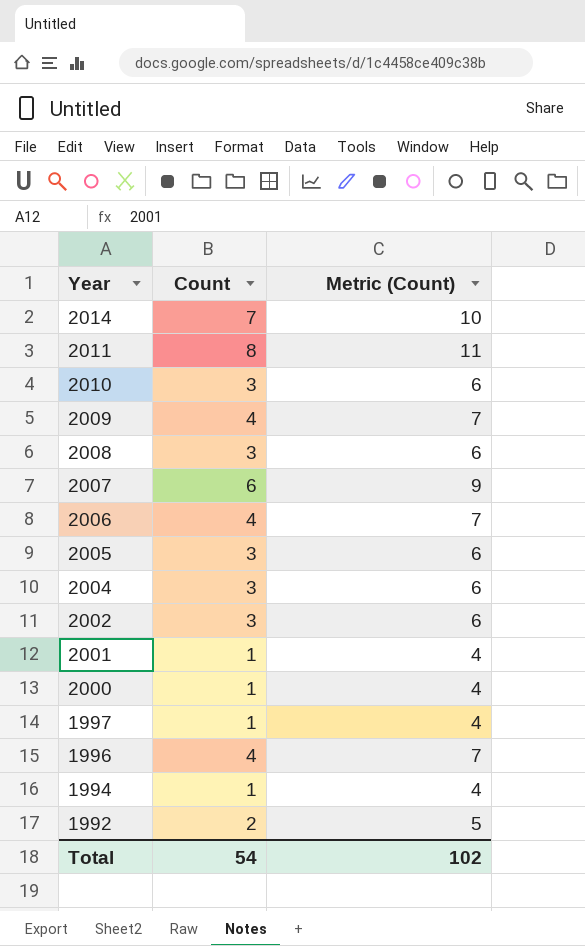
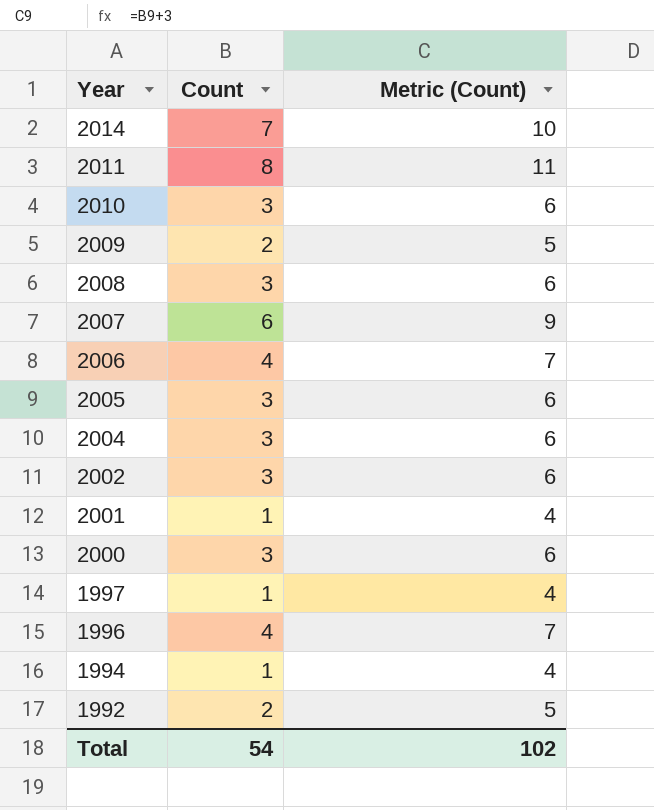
2009 | Count: 4 -> 2
2009 | Metric (Count): 7 -> 5
2000 | Count: 1 -> 3
2000 | Metric (Count): 4 -> 6

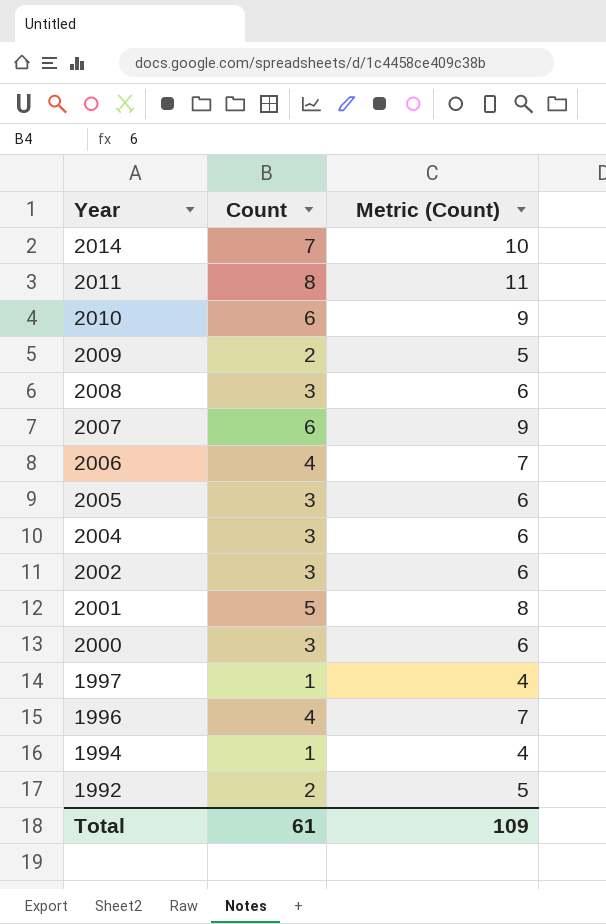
2010 | Count: 3 -> 6
2010 | Metric (Count): 6 -> 9
2001 | Count: 1 -> 5
2001 | Metric (Count): 4 -> 8
Total | Count: 54 -> 61
Total | Metric (Count): 102 -> 109

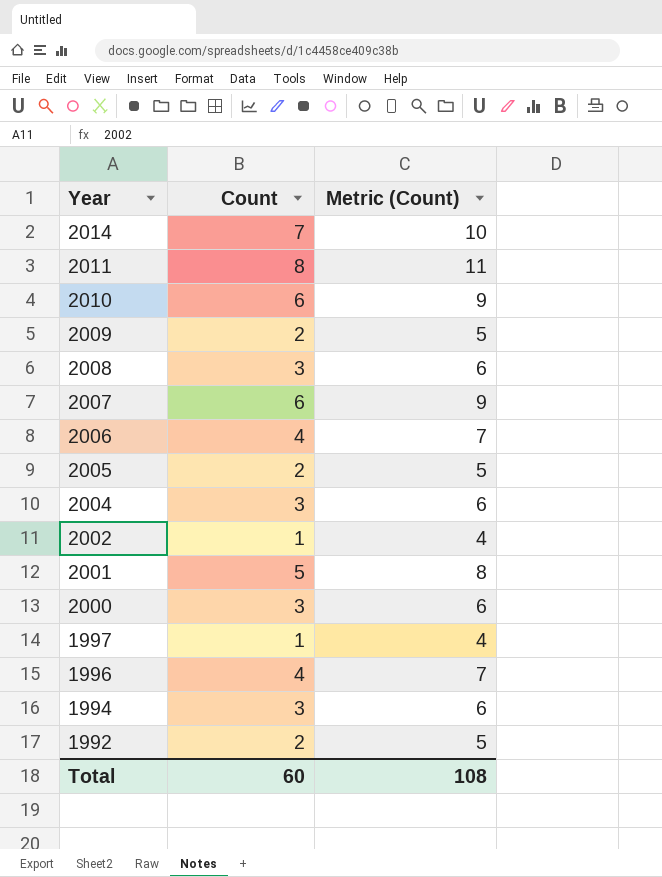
2005 | Count: 3 -> 2
2005 | Metric (Count): 6 -> 5
2002 | Count: 3 -> 1
2002 | Metric (Count): 6 -> 4
1994 | Count: 1 -> 3
1994 | Metric (Count): 4 -> 6
Total | Count: 61 -> 60
Total | Metric (Count): 109 -> 108

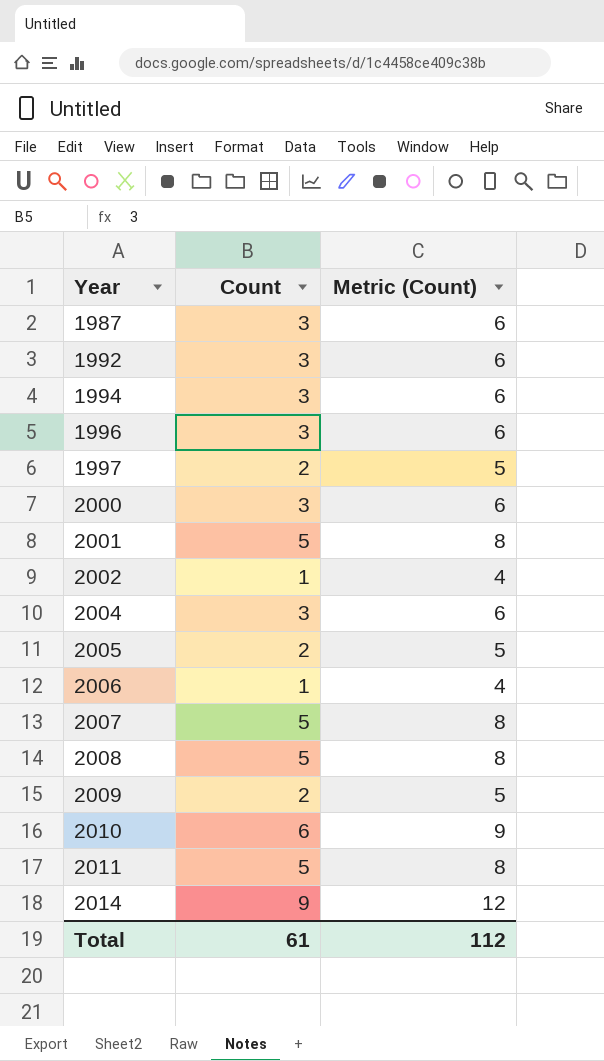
row order: Year descending -> Year ascending
row 1987: none -> 3 | 6
1992 | Count: 2 -> 3
1992 | Metric (Count): 5 -> 6
1996 | Count: 4 -> 3
1996 | Metric (Count): 7 -> 6
1997 | Count: 1 -> 2
1997 | Metric (Count): 4 -> 5
2006 | Count: 4 -> 1
2006 | Metric (Count): 7 -> 4
2007 | Count: 6 -> 5
2007 | Metric (Count): 9 -> 8
2008 | Count: 3 -> 5
2008 | Metric (Count): 6 -> 8
2011 | Count: 8 -> 5
2011 | Metric (Count): 11 -> 8
2014 | Count: 7 -> 9
2014 | Metric (Count): 10 -> 12
Total | Count: 60 -> 61
Total | Metric (Count): 108 -> 112

